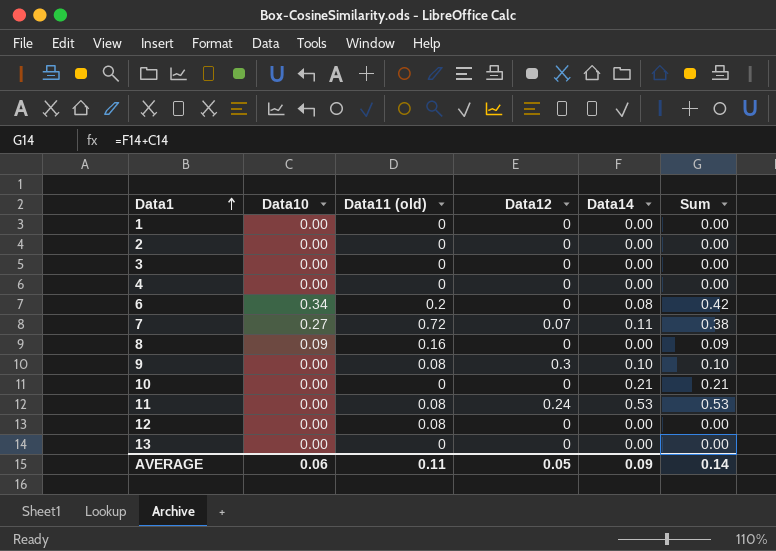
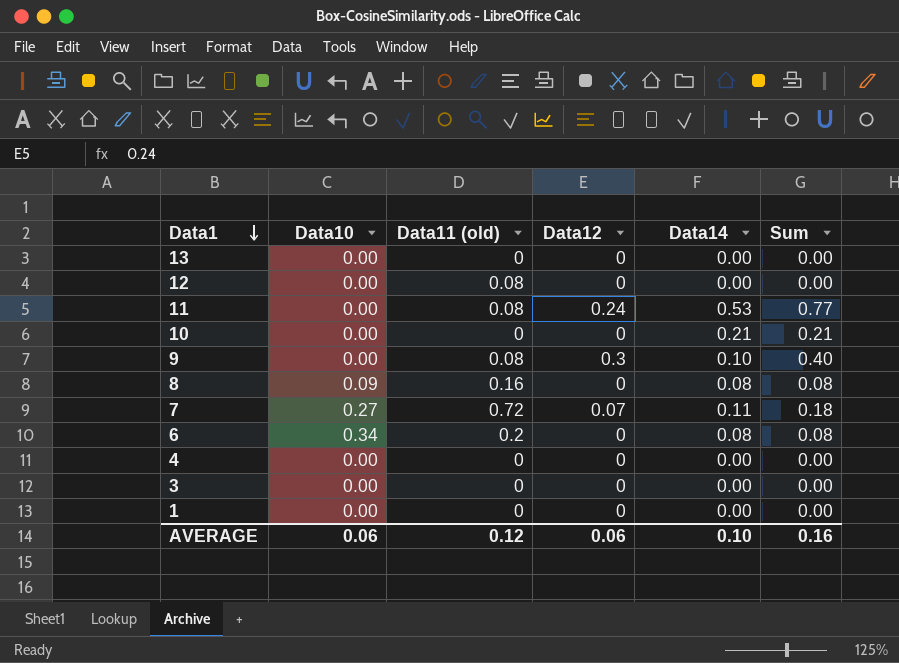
row order: Data1 ascending -> Data1 descending
column Sum | formula: [Data10] + [Data14] -> [Data12] + [Data14]
row 2: 0.00 | 0 | 0 | 0.00 | 0.00 -> none
8 | Data14: 0.00 -> 0.08
AVERAGE | Data11 (old): 0.11 -> 0.12
AVERAGE | Data12: 0.05 -> 0.06
AVERAGE | Data14: 0.09 -> 0.10
AVERAGE | Sum: 0.14 -> 0.16

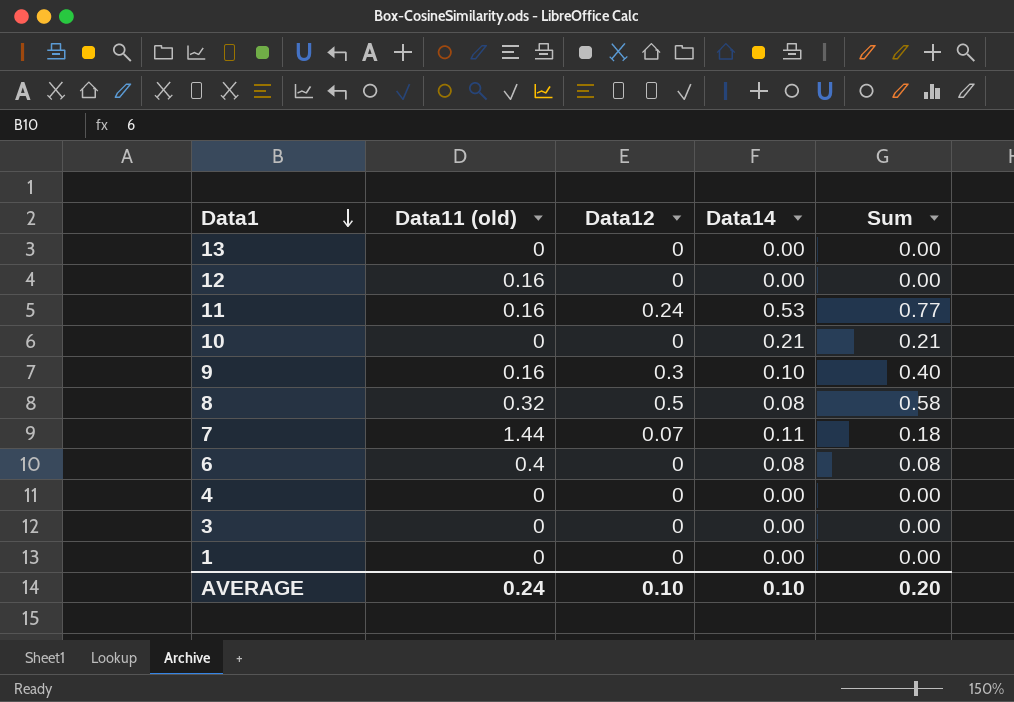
column Data10 | position: 2 -> none
12 | Data11 (old): 0.08 -> 0.16
11 | Data11 (old): 0.08 -> 0.16
9 | Data11 (old): 0.08 -> 0.16
8 | Data11 (old): 0.16 -> 0.32
8 | Data12: 0 -> 0.5
8 | Sum: 0.08 -> 0.58
7 | Data11 (old): 0.72 -> 1.44
6 | Data11 (old): 0.2 -> 0.4
AVERAGE | Data11 (old): 0.12 -> 0.24
AVERAGE | Data12: 0.06 -> 0.10
AVERAGE | Sum: 0.16 -> 0.20

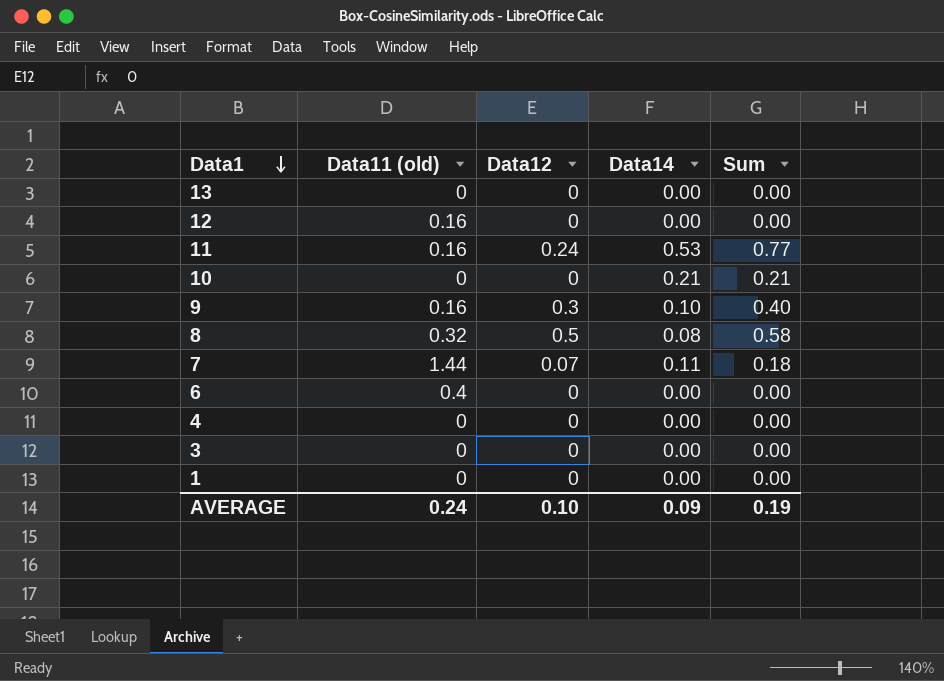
6 | Data14: 0.08 -> 0.00
6 | Sum: 0.08 -> 0.00
AVERAGE | Data14: 0.10 -> 0.09
AVERAGE | Sum: 0.20 -> 0.19

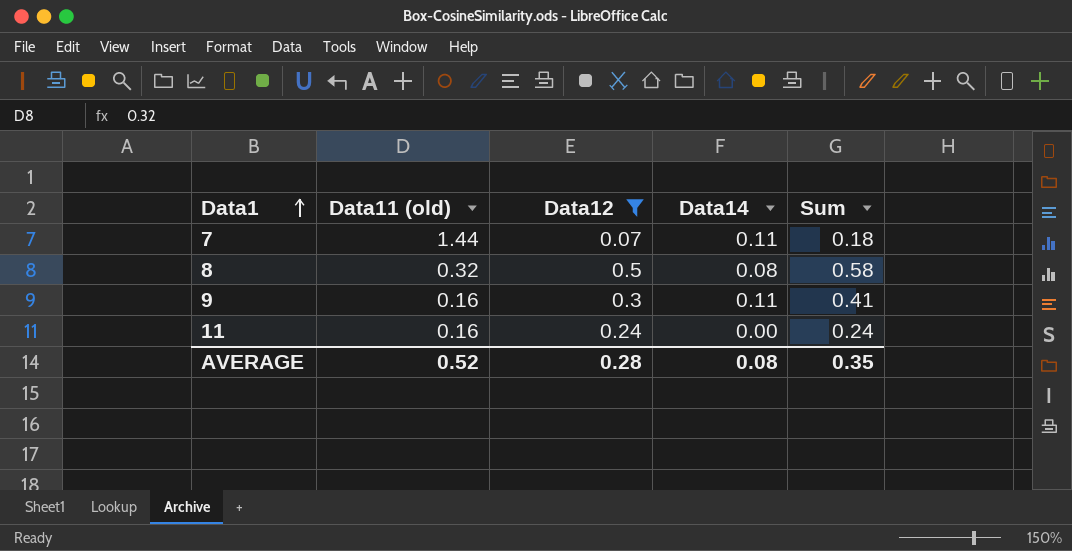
filter: none -> Data12 != 0
row order: Data1 descending -> Data1 ascending
9 | Data14: 0.10 -> 0.11
9 | Sum: 0.40 -> 0.41
11 | Data14: 0.53 -> 0.00
11 | Sum: 0.77 -> 0.24
AVERAGE | Data11 (old): 0.24 -> 0.52
AVERAGE | Data12: 0.10 -> 0.28
AVERAGE | Data14: 0.09 -> 0.08
AVERAGE | Sum: 0.19 -> 0.35

